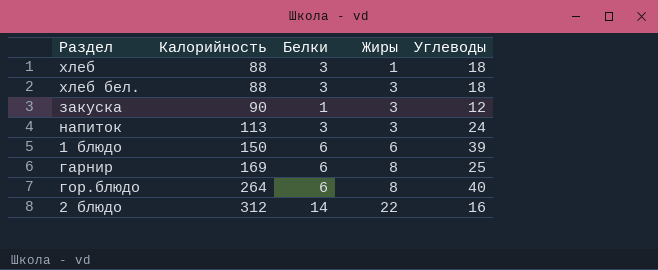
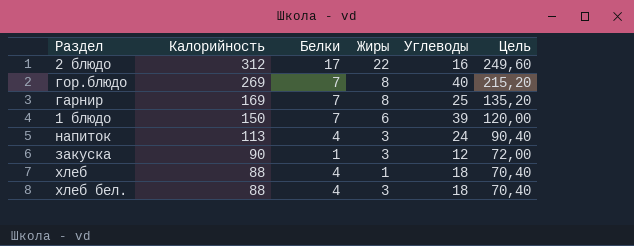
row order: Калорийность ascending -> Калорийность descending
column Цель | formula: none -> [Калорийность] * 0,8
2 блюдо | Белки: 14 -> 17
гор.блюдо | Калорийность: 264 -> 269
гор.блюдо | Белки: 6 -> 7
гарнир | Белки: 6 -> 7
1 блюдо | Белки: 6 -> 7
напиток | Белки: 3 -> 4
хлеб | Белки: 3 -> 4
хлеб бел. | Белки: 3 -> 4

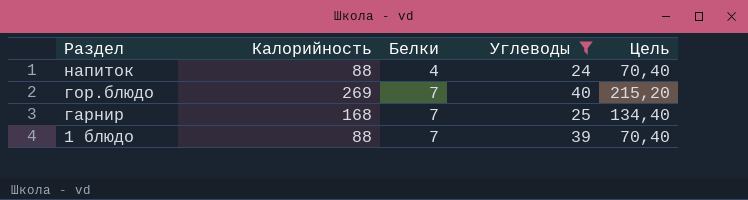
filter: none -> Углеводы >= 24
row order: Калорийность descending -> Раздел descending
column Жиры | position: 4 -> none
напиток | Калорийность: 113 -> 88
напиток | Цель: 90,40 -> 70,40
гарнир | Калорийность: 169 -> 168
гарнир | Цель: 135,20 -> 134,40
1 блюдо | Калорийность: 150 -> 88
1 блюдо | Цель: 120,00 -> 70,40

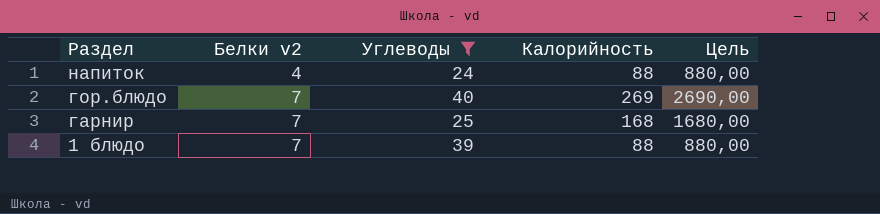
column name: Белки -> Белки v2
column Калорийность | position: 2 -> 4
column Цель | formula: [Калорийность] * 0,8 -> [Калорийность] * 10

